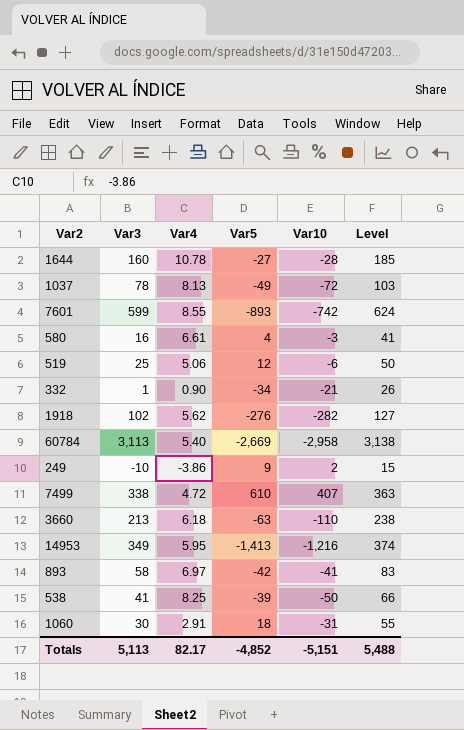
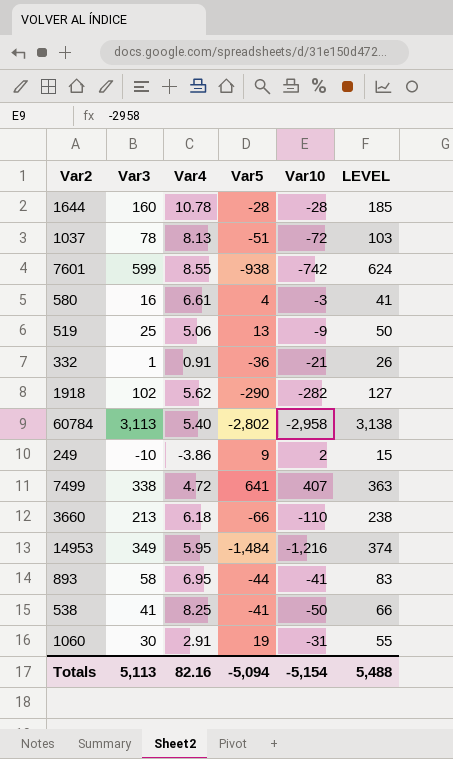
column name: Level -> LEVEL
1644 | Var5: -27 -> -28
1037 | Var5: -49 -> -51
7601 | Var5: -893 -> -938
519 | Var5: 12 -> 13
519 | Var10: -6 -> -9
332 | Var4: 0.90 -> 0.91
332 | Var5: -34 -> -36
1918 | Var5: -276 -> -290
60784 | Var5: -2,669 -> -2,802
7499 | Var5: 610 -> 641
3660 | Var5: -63 -> -66
14953 | Var5: -1,413 -> -1,484
893 | Var4: 6.97 -> 6.95
893 | Var5: -42 -> -44
538 | Var5: -39 -> -41
1060 | Var5: 18 -> 19
Totals | Var4: 82.17 -> 82.16
Totals | Var5: -4,852 -> -5,094
Totals | Var10: -5,151 -> -5,154

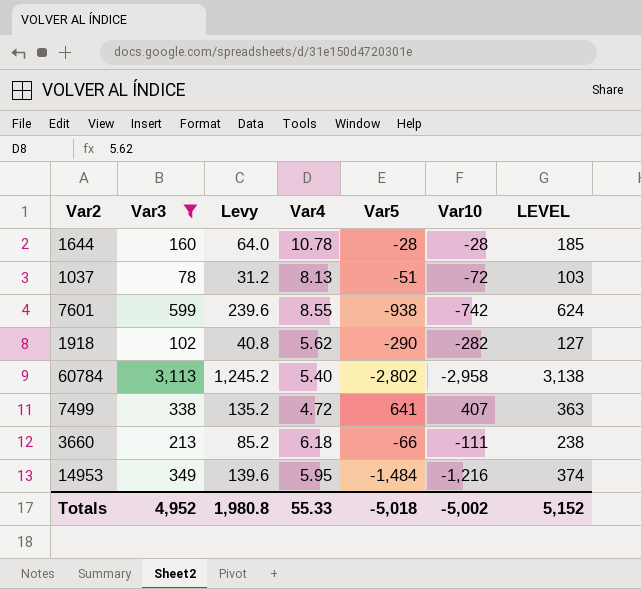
filter: none -> Var3 >= 78
column Levy | formula: none -> [Var3] * 0.4
3660 | Var10: -110 -> -111
Totals | Var3: 5,113 -> 4,952
Totals | Var4: 82.16 -> 55.33
Totals | Var5: -5,094 -> -5,018
Totals | Var10: -5,154 -> -5,002
Totals | LEVEL: 5,488 -> 5,152

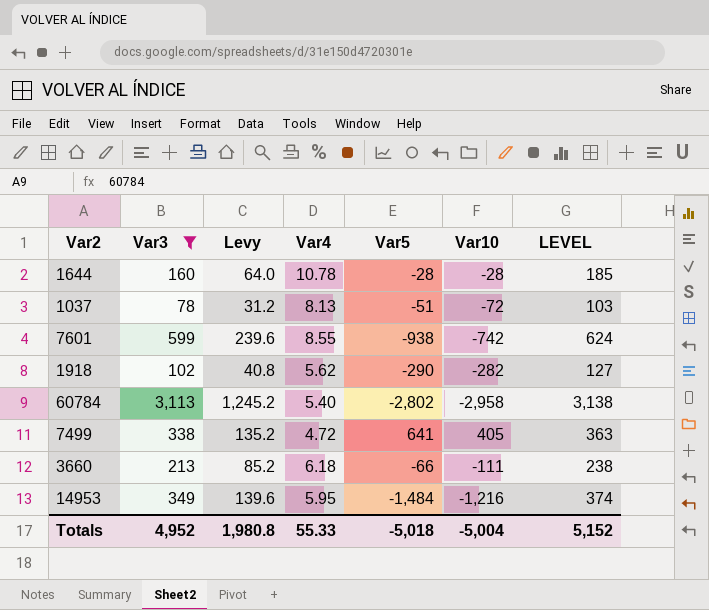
7499 | Var10: 407 -> 405
Totals | Var10: -5,002 -> -5,004

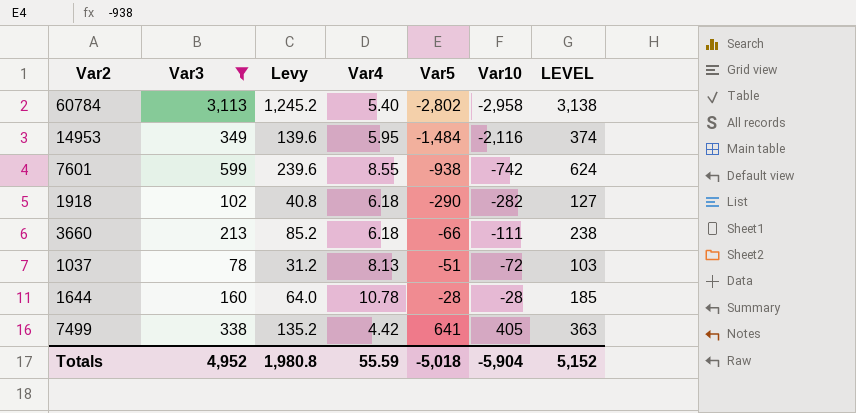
row order: none -> Var5 ascending
14953 | Var10: -1,216 -> -2,116
1918 | Var4: 5.62 -> 6.18
7499 | Var4: 4.72 -> 4.42
Totals | Var4: 55.33 -> 55.59
Totals | Var10: -5,004 -> -5,904

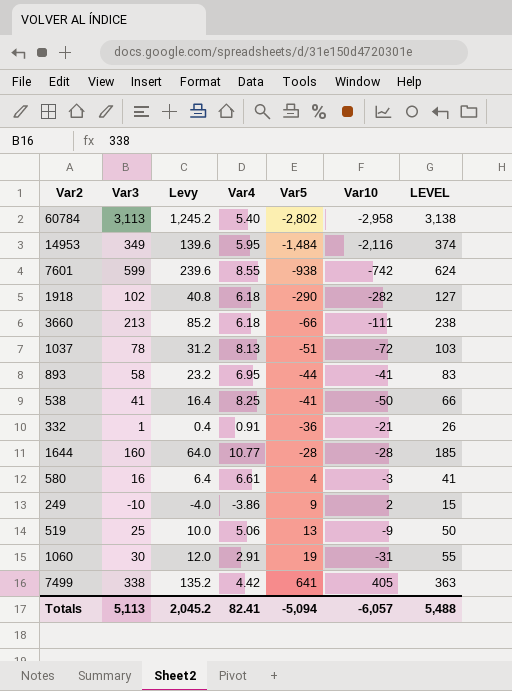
filter: Var3 >= 78 -> none
1644 | Var4: 10.78 -> 10.77
Totals | Var3: 4,952 -> 5,113
Totals | Levy: 1,980.8 -> 2,045.2
Totals | Var4: 55.59 -> 82.41
Totals | Var5: -5,018 -> -5,094
Totals | Var10: -5,904 -> -6,057
Totals | LEVEL: 5,152 -> 5,488

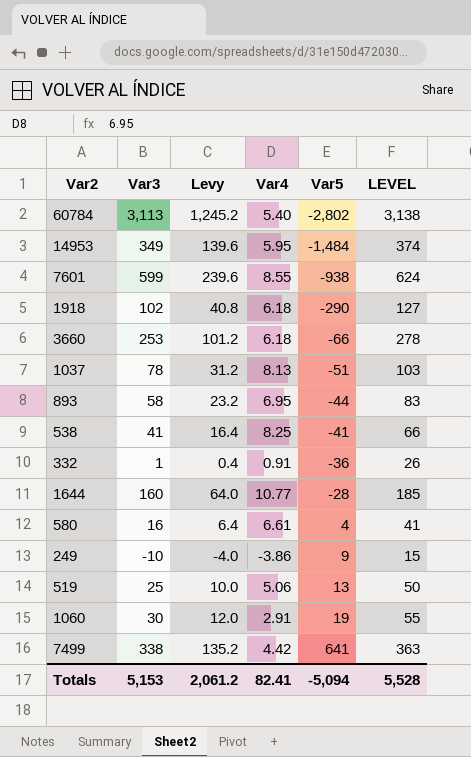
column Var10 | position: 6 -> none
3660 | Var3: 213 -> 253
3660 | Levy: 85.2 -> 101.2
3660 | LEVEL: 238 -> 278
Totals | Var3: 5,113 -> 5,153
Totals | Levy: 2,045.2 -> 2,061.2
Totals | LEVEL: 5,488 -> 5,528

